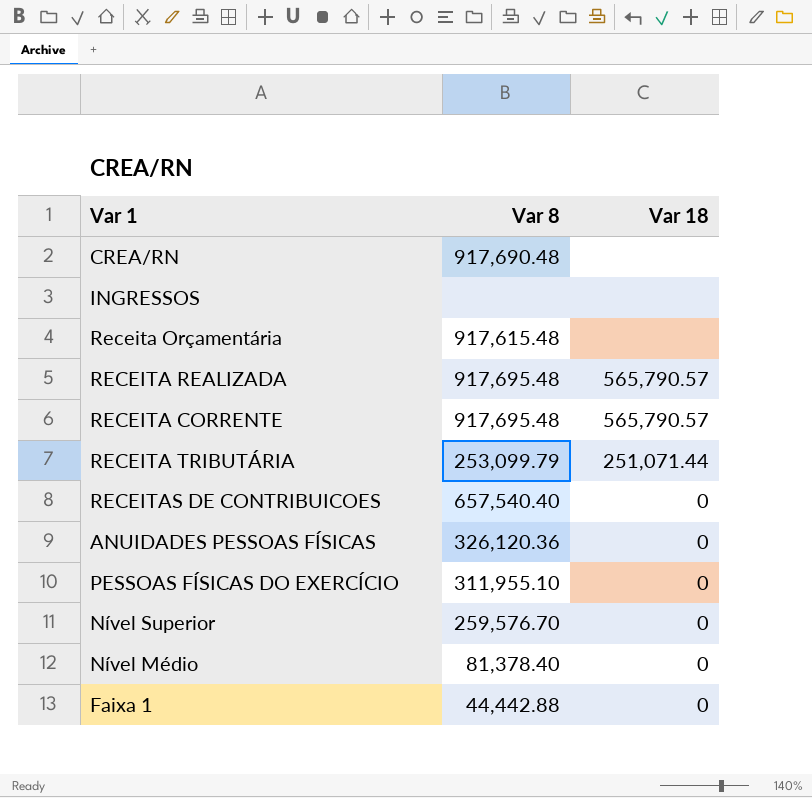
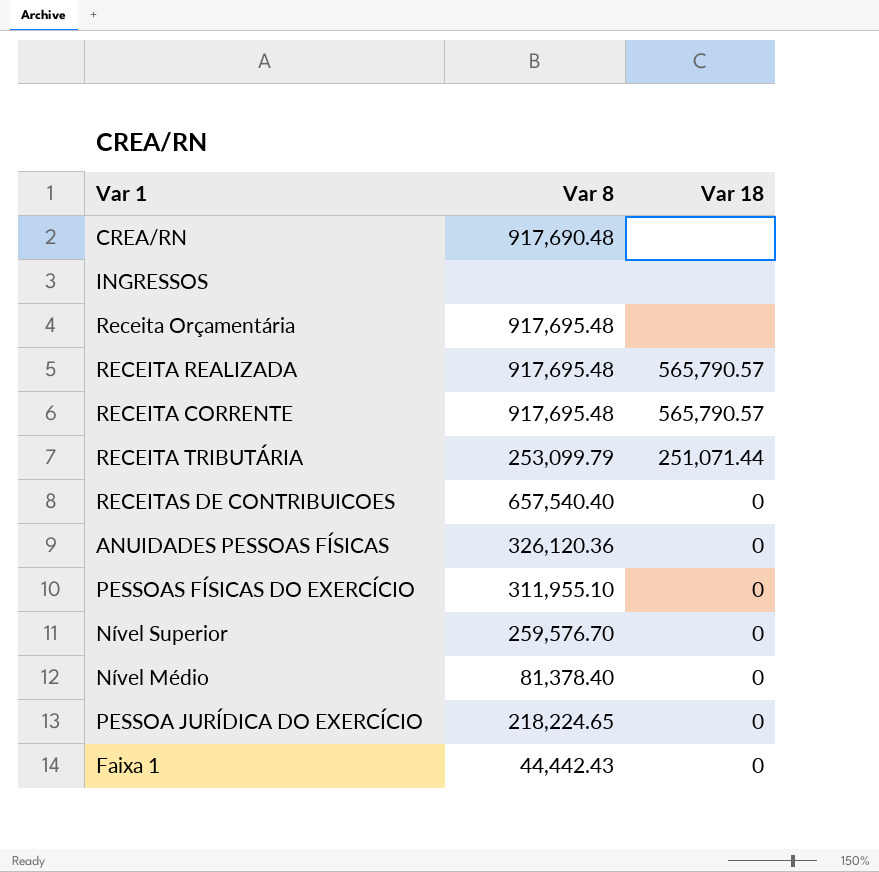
Receita Orçamentária | Var 8: 917,615.48 -> 917,695.48
row PESSOA JURÍDICA DO EXERCÍCIO: none -> 218,224.65 | 0
Faixa 1 | Var 8: 44,442.88 -> 44,442.43

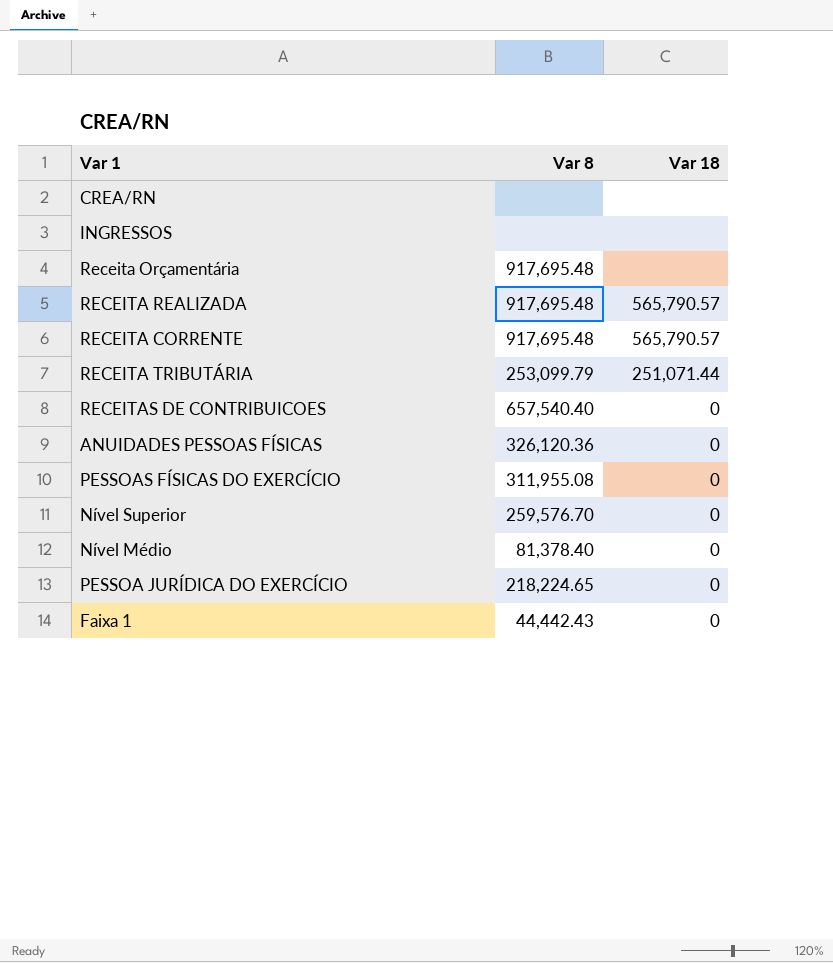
CREA/RN | Var 8: 917,690.48 -> none
PESSOAS FÍSICAS DO EXERCÍCIO | Var 8: 311,955.10 -> 311,955.08

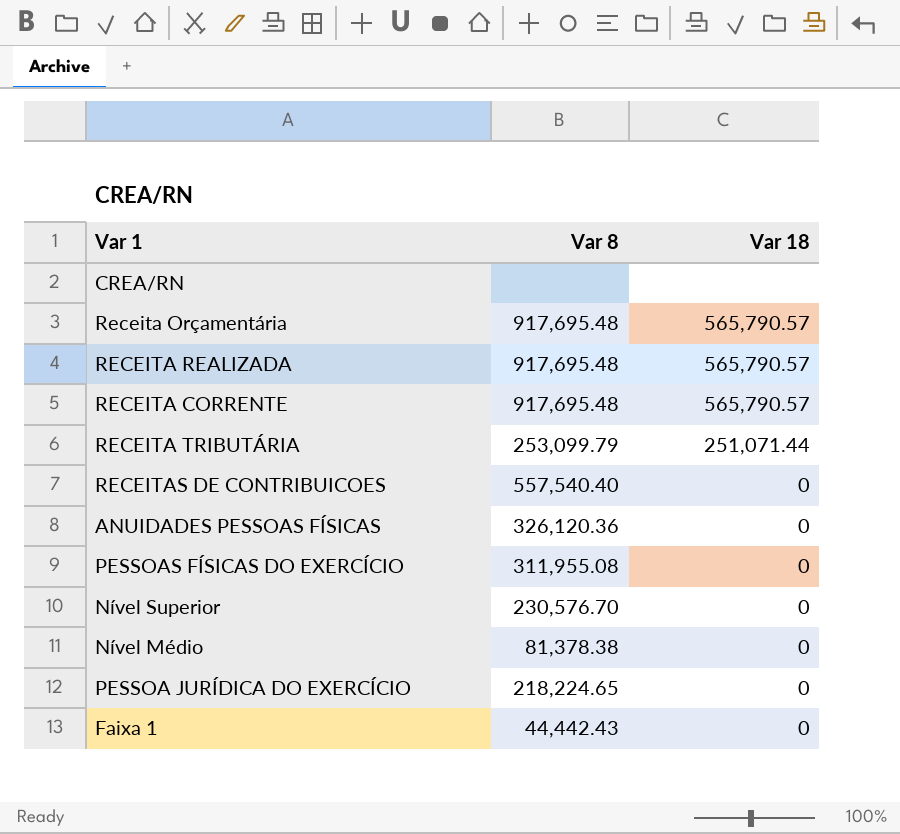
row INGRESSOS: none | none -> none
Receita Orçamentária | Var 18: none -> 565,790.57
RECEITAS DE CONTRIBUICOES | Var 8: 657,540.40 -> 557,540.40
Nível Superior | Var 8: 259,576.70 -> 230,576.70
Nível Médio | Var 8: 81,378.40 -> 81,378.38

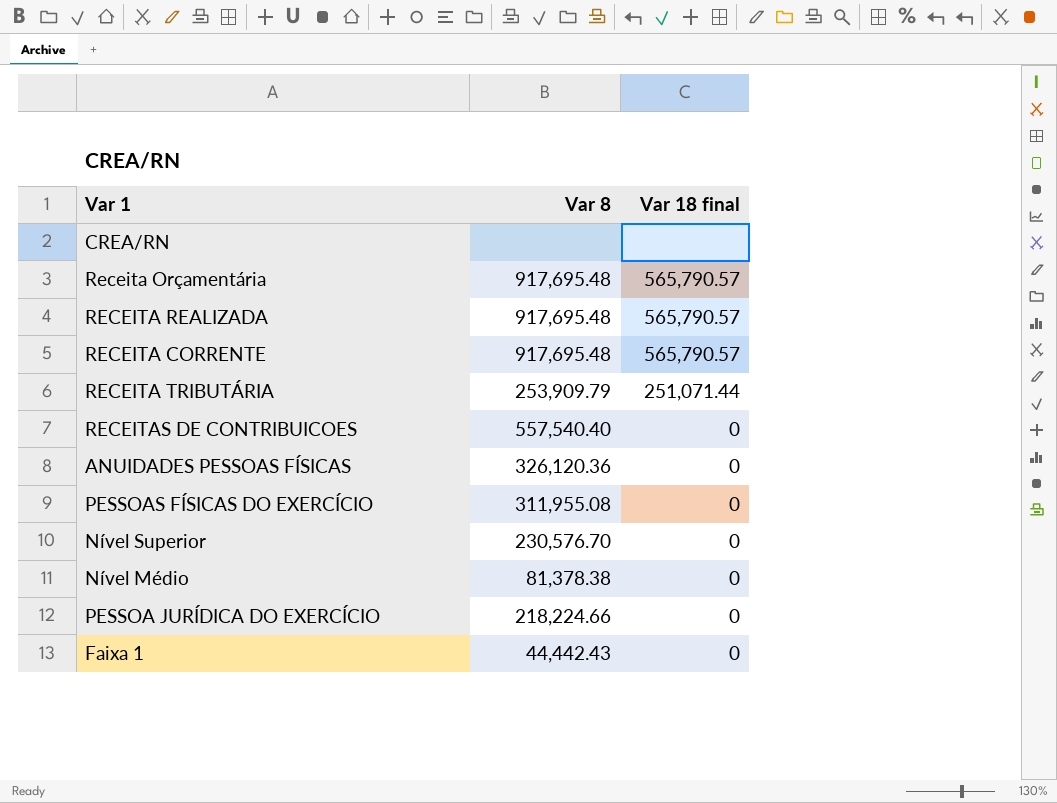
column name: Var 18 -> Var 18 final
RECEITA TRIBUTÁRIA | Var 8: 253,099.79 -> 253,909.79
PESSOA JURÍDICA DO EXERCÍCIO | Var 8: 218,224.65 -> 218,224.66

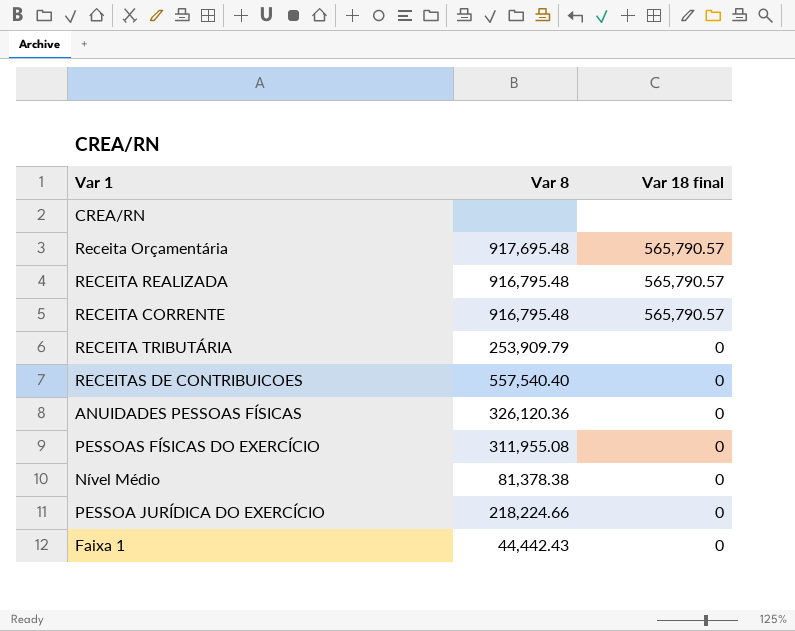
row Nível Superior: 230,576.70 | 0 -> none
RECEITA REALIZADA | Var 8: 917,695.48 -> 916,795.48
RECEITA CORRENTE | Var 8: 917,695.48 -> 916,795.48
RECEITA TRIBUTÁRIA | Var 18 final: 251,071.44 -> 0

